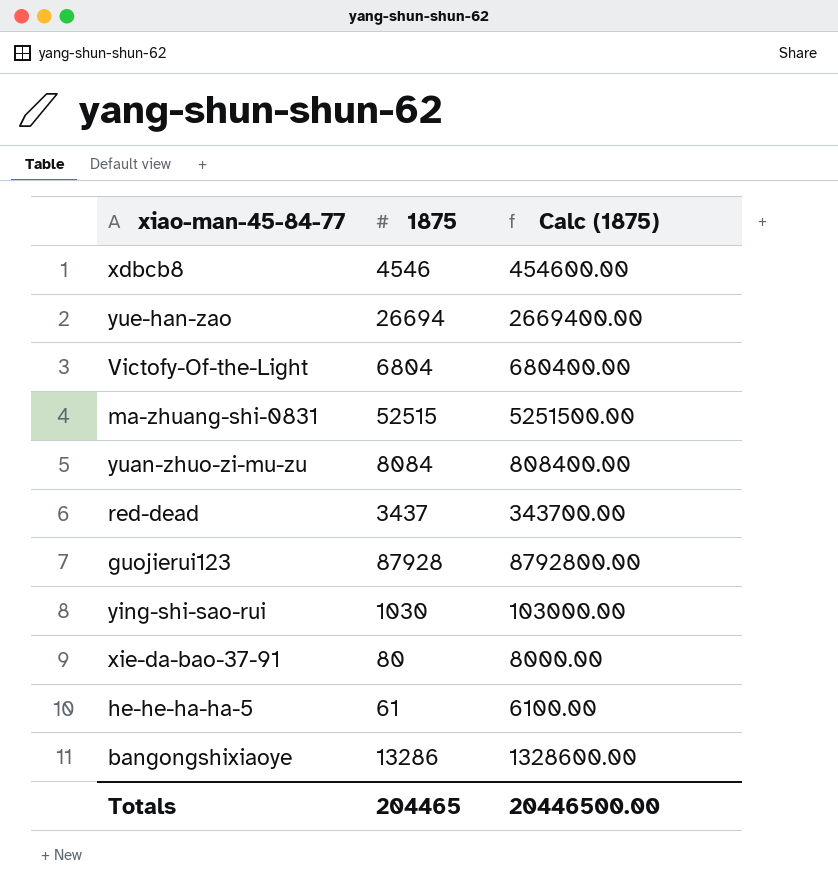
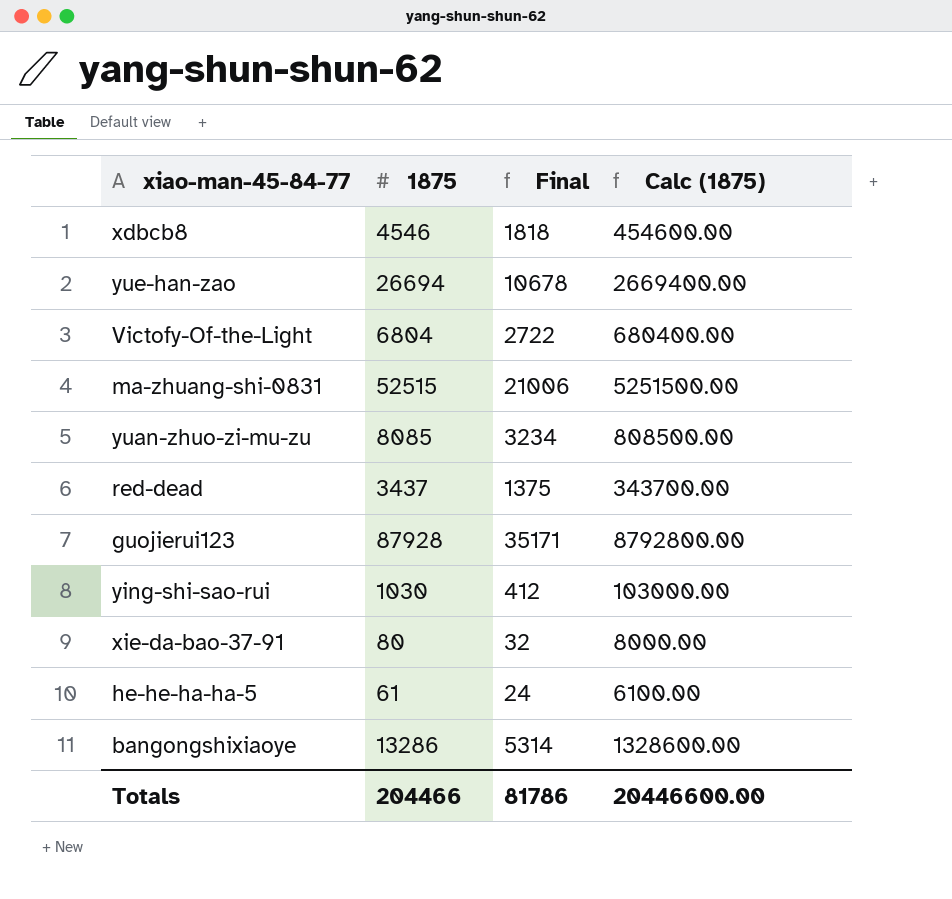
column Final | formula: none -> [1875] * 0.4
yuan-zhuo-zi-mu-zu | 1875: 8084 -> 8085
yuan-zhuo-zi-mu-zu | Calc (1875): 808400.00 -> 808500.00
Totals | 1875: 204465 -> 204466
Totals | Calc (1875): 20446500.00 -> 20446600.00

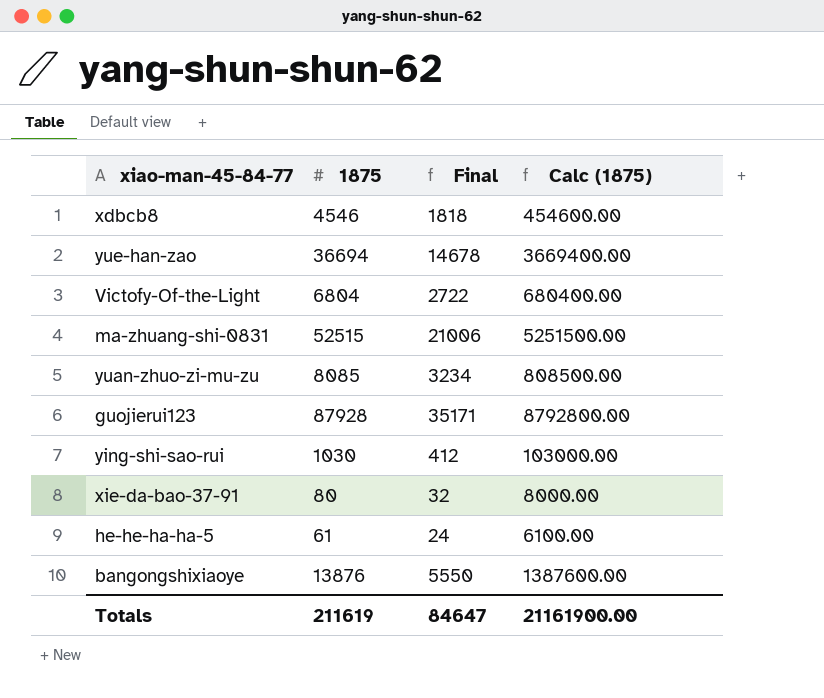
row red-dead: 3437 | 1375 | 343700.00 -> none
yue-han-zao | 1875: 26694 -> 36694
yue-han-zao | Final: 10678 -> 14678
yue-han-zao | Calc (1875): 2669400.00 -> 3669400.00
bangongshixiaoye | 1875: 13286 -> 13876
bangongshixiaoye | Final: 5314 -> 5550
bangongshixiaoye | Calc (1875): 1328600.00 -> 1387600.00
Totals | 1875: 204466 -> 211619
Totals | Final: 81786 -> 84647
Totals | Calc (1875): 20446600.00 -> 21161900.00

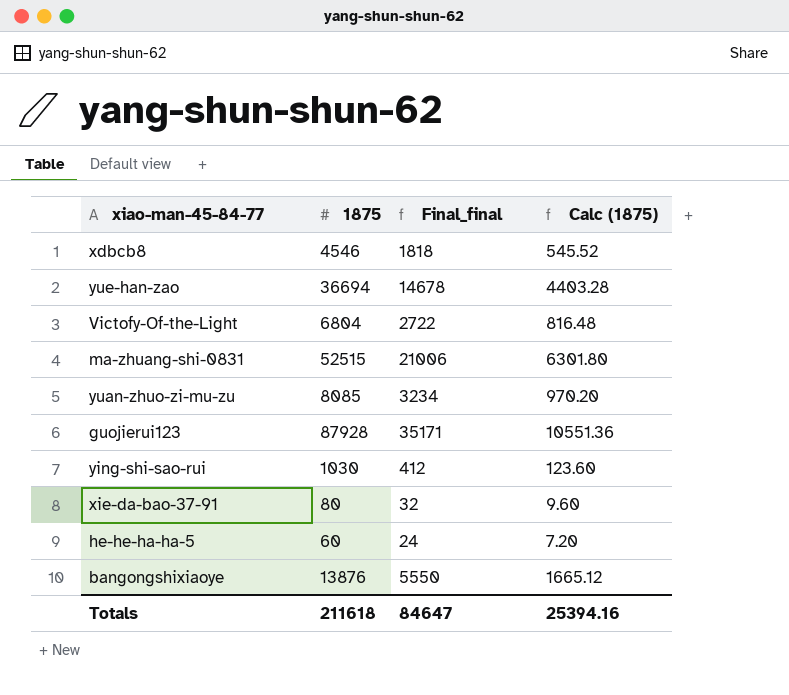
column name: Final -> Final_final
column Calc (1875) | formula: [1875] * 100 -> [1875] * 0.12
he-he-ha-ha-5 | 1875: 61 -> 60
Totals | 1875: 211619 -> 211618
Totals | Calc (1875): 21161900.00 -> 25394.16

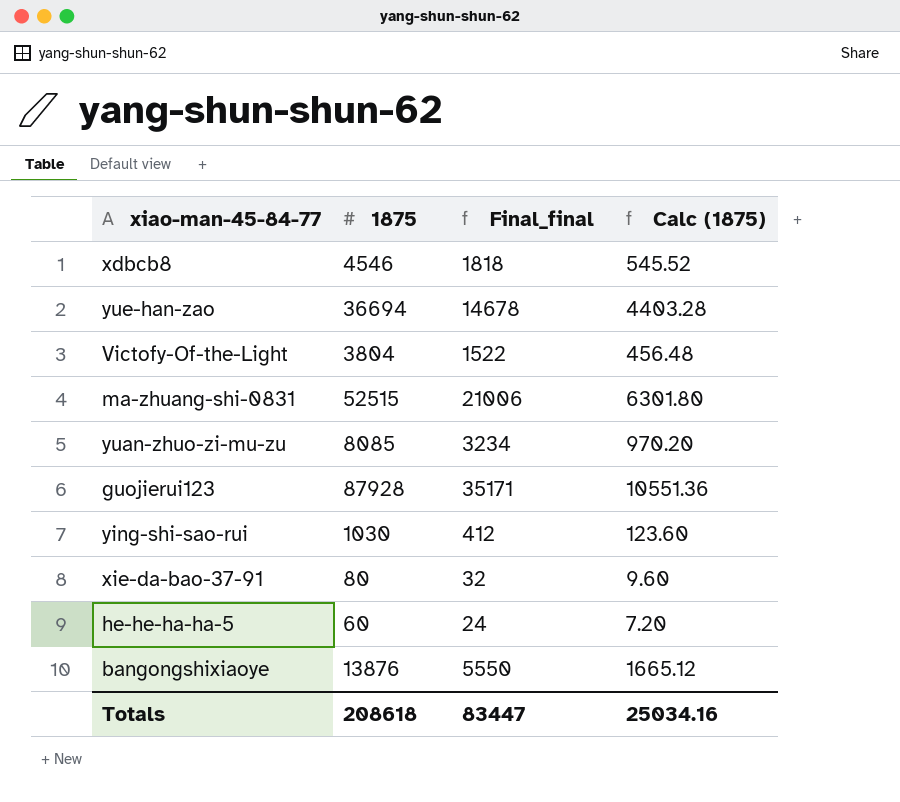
Victofy-Of-the-Light | 1875: 6804 -> 3804
Victofy-Of-the-Light | Final_final: 2722 -> 1522
Victofy-Of-the-Light | Calc (1875): 816.48 -> 456.48
Totals | 1875: 211618 -> 208618
Totals | Final_final: 84647 -> 83447
Totals | Calc (1875): 25394.16 -> 25034.16

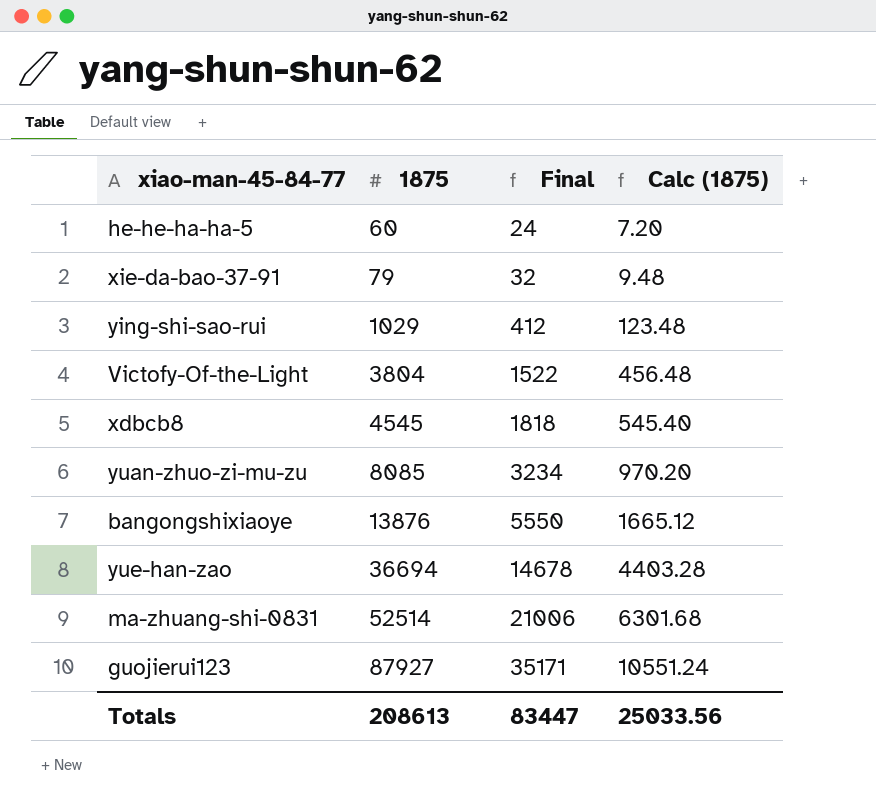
row order: none -> 1875 ascending
column name: Final_final -> Final
xie-da-bao-37-91 | 1875: 80 -> 79
xie-da-bao-37-91 | Calc (1875): 9.60 -> 9.48
ying-shi-sao-rui | 1875: 1030 -> 1029
ying-shi-sao-rui | Calc (1875): 123.60 -> 123.48
xdbcb8 | 1875: 4546 -> 4545
xdbcb8 | Calc (1875): 545.52 -> 545.40
ma-zhuang-shi-0831 | 1875: 52515 -> 52514
ma-zhuang-shi-0831 | Calc (1875): 6301.80 -> 6301.68
guojierui123 | 1875: 87928 -> 87927
guojierui123 | Calc (1875): 10551.36 -> 10551.24
Totals | 1875: 208618 -> 208613
Totals | Calc (1875): 25034.16 -> 25033.56

